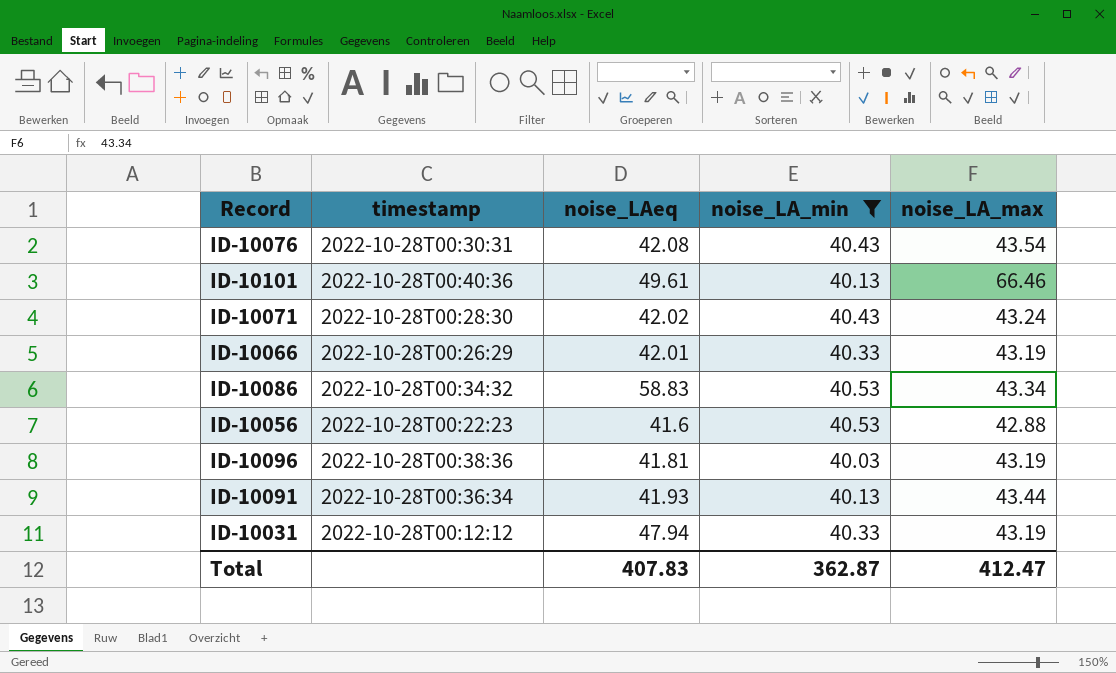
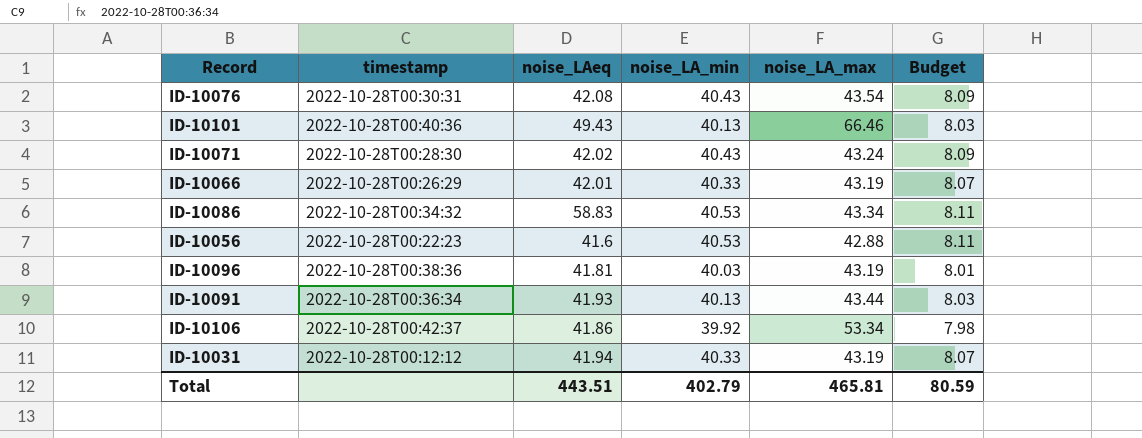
filter: noise_LA_min != 39.92 -> none
column Budget | formula: none -> [noise_LA_min] * 0.2
ID-10101 | noise_LAeq: 49.61 -> 49.43
ID-10031 | noise_LAeq: 47.94 -> 41.94
Total | noise_LAeq: 407.83 -> 443.51
Total | noise_LA_min: 362.87 -> 402.79
Total | noise_LA_max: 412.47 -> 465.81

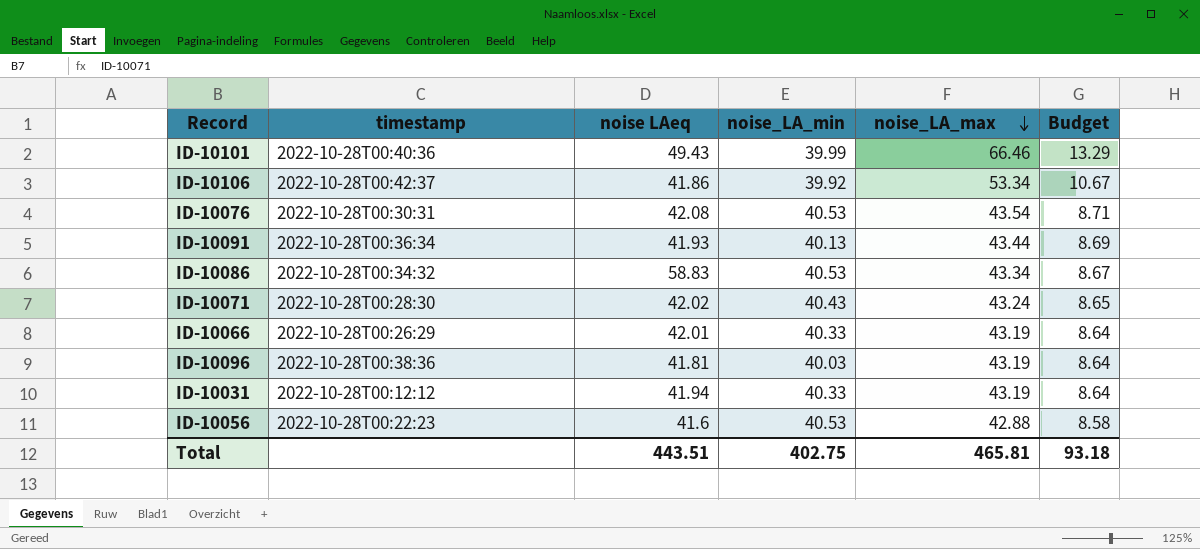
row order: none -> noise_LA_max descending
column name: noise_LAeq -> noise LAeq
column Budget | formula: [noise_LA_min] * 0.2 -> [noise_LA_max] * 0.2
ID-10101 | noise_LA_min: 40.13 -> 39.99
ID-10076 | noise_LA_min: 40.43 -> 40.53
Total | noise_LA_min: 402.79 -> 402.75
Total | Budget: 80.59 -> 93.18

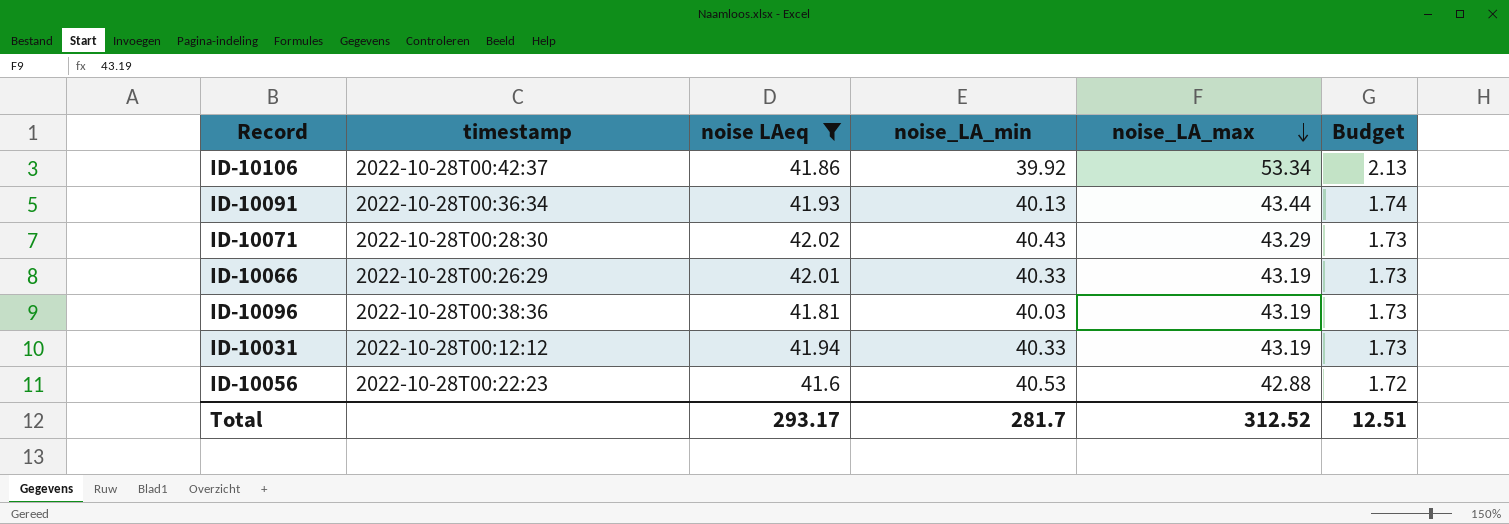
filter: none -> noise LAeq <= 42.02
column Budget | formula: [noise_LA_max] * 0.2 -> [noise_LA_max] * 0.04
ID-10071 | noise_LA_max: 43.24 -> 43.29
Total | noise LAeq: 443.51 -> 293.17
Total | noise_LA_min: 402.75 -> 281.7
Total | noise_LA_max: 465.81 -> 312.52
Total | Budget: 93.18 -> 12.51

